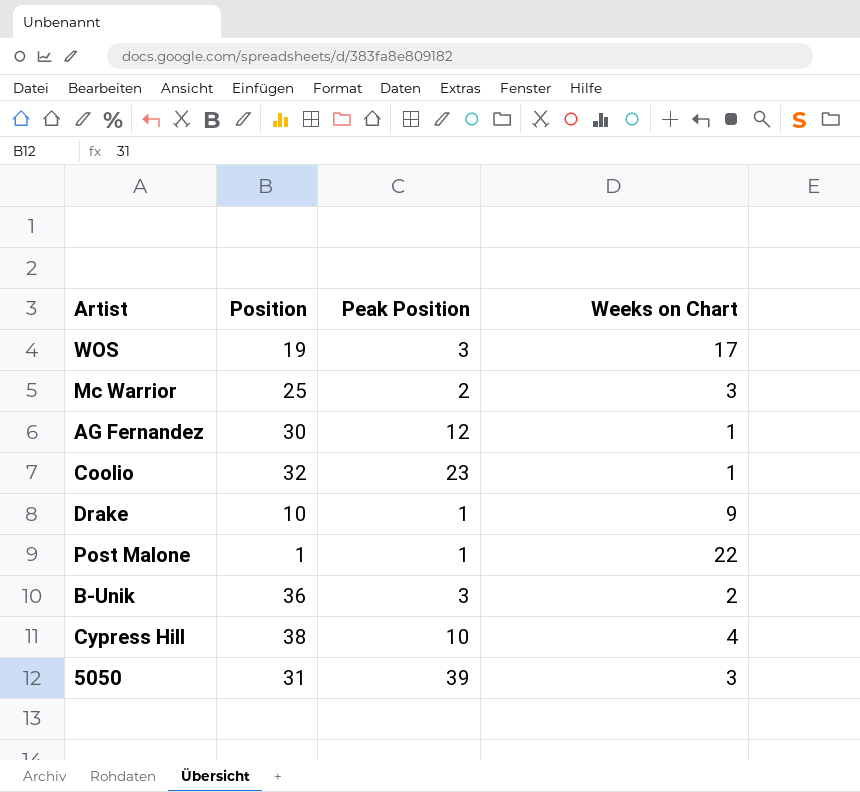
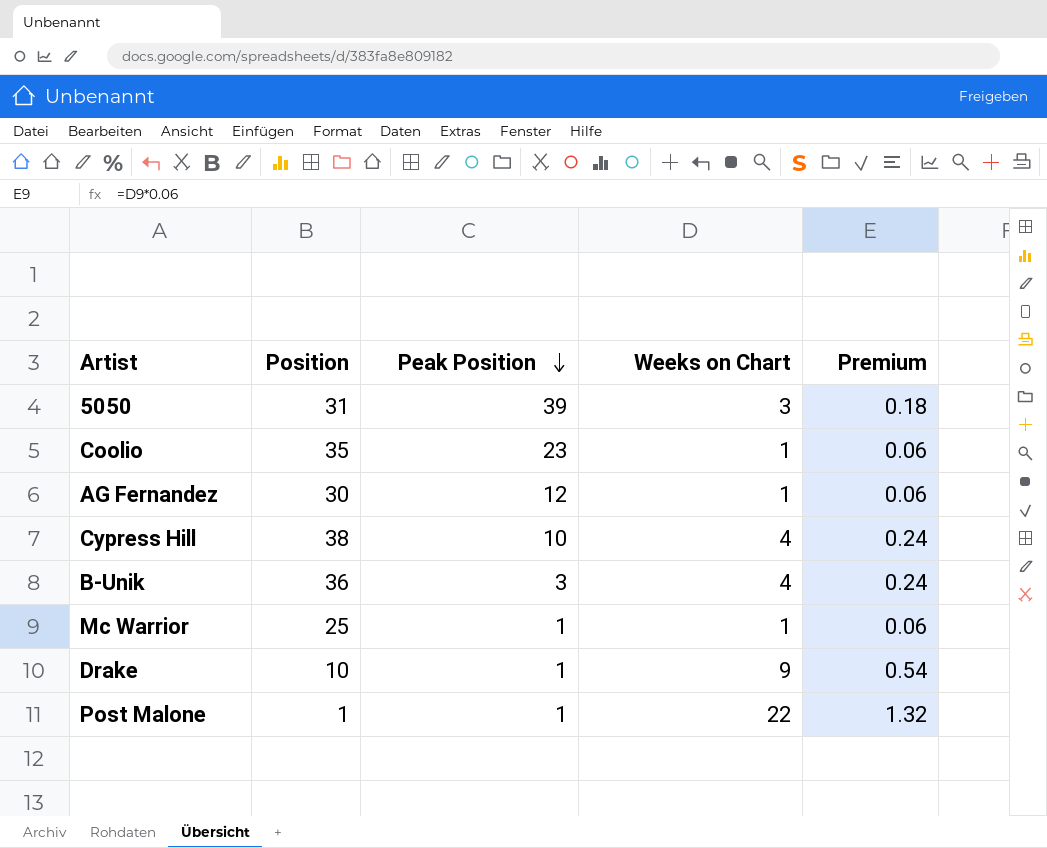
row order: none -> Peak Position descending
column Premium | formula: none -> [Weeks on Chart] * 0.06
row WOS: 19 | 3 | 17 -> none
Coolio | Position: 32 -> 35
B-Unik | Weeks on Chart: 2 -> 4
Mc Warrior | Peak Position: 2 -> 1
Mc Warrior | Weeks on Chart: 3 -> 1

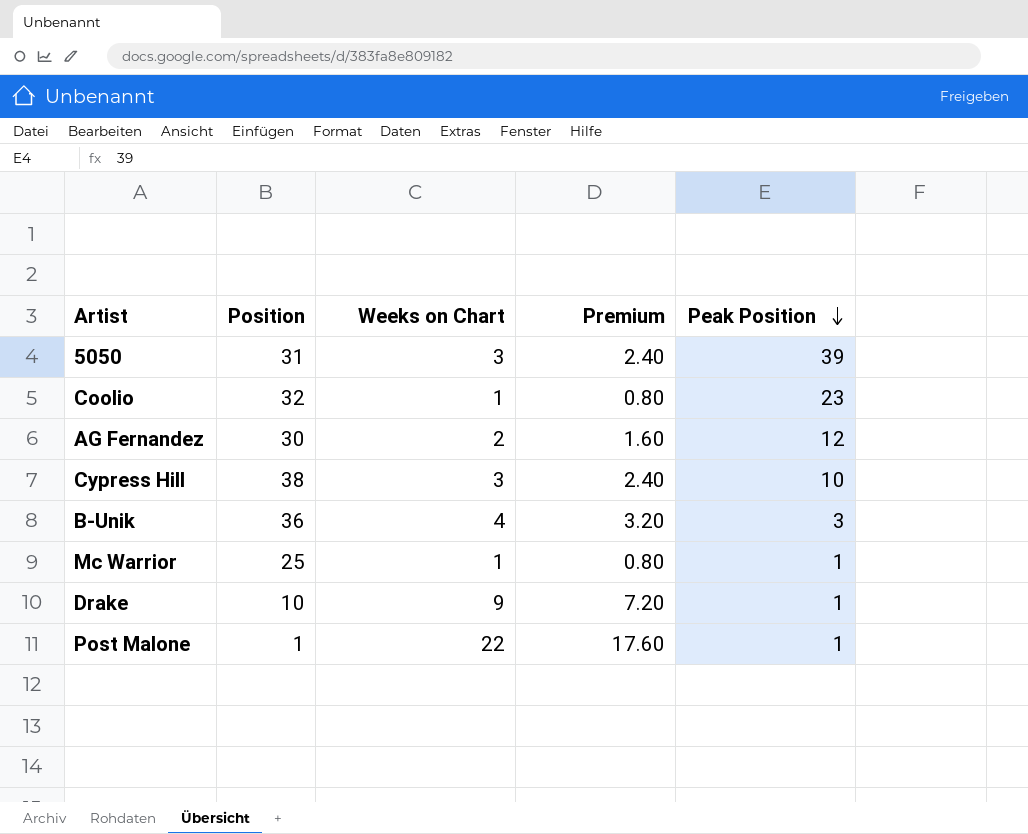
column Premium | formula: [Weeks on Chart] * 0.06 -> [Weeks on Chart] * 0.8
column Peak Position | position: 3 -> 5
Coolio | Position: 35 -> 32
AG Fernandez | Weeks on Chart: 1 -> 2
Cypress Hill | Weeks on Chart: 4 -> 3

